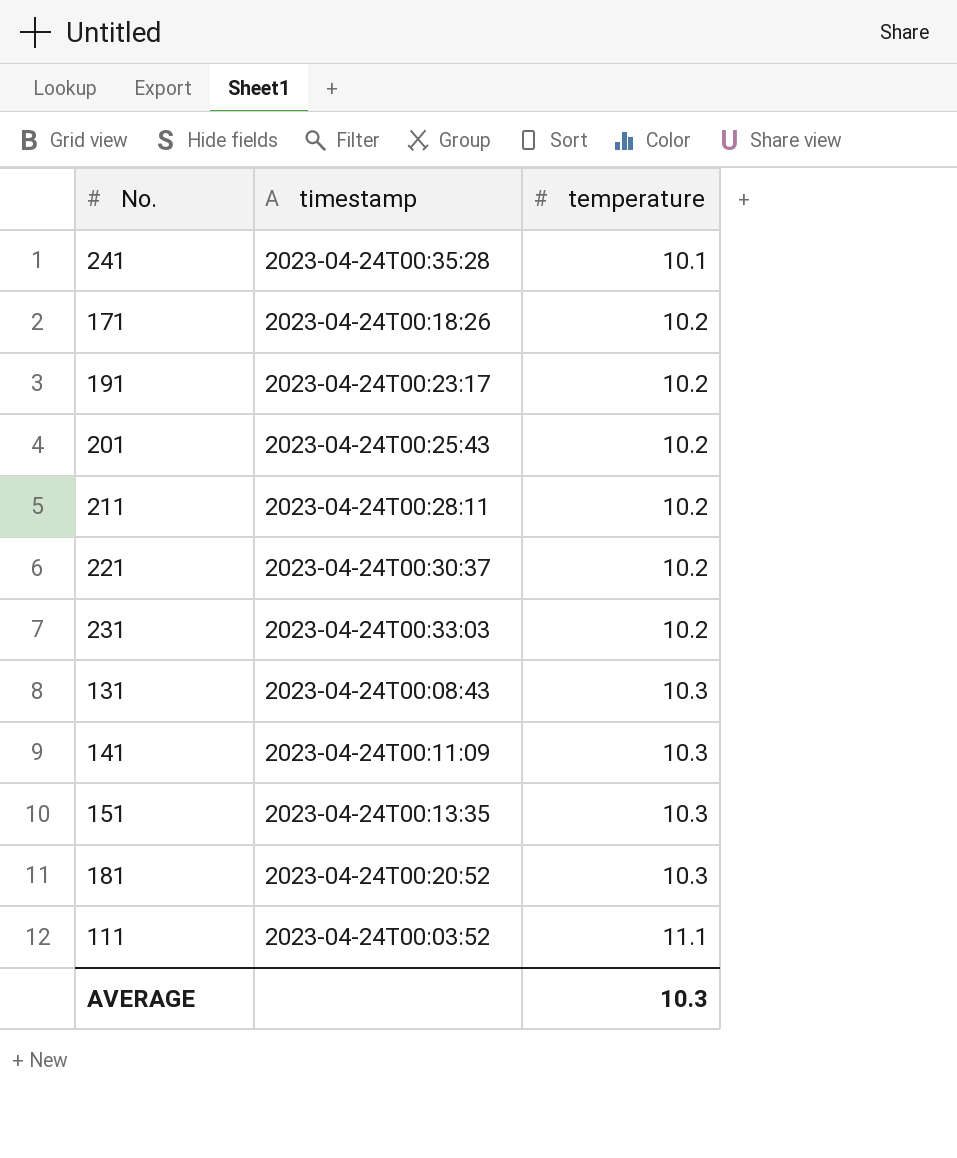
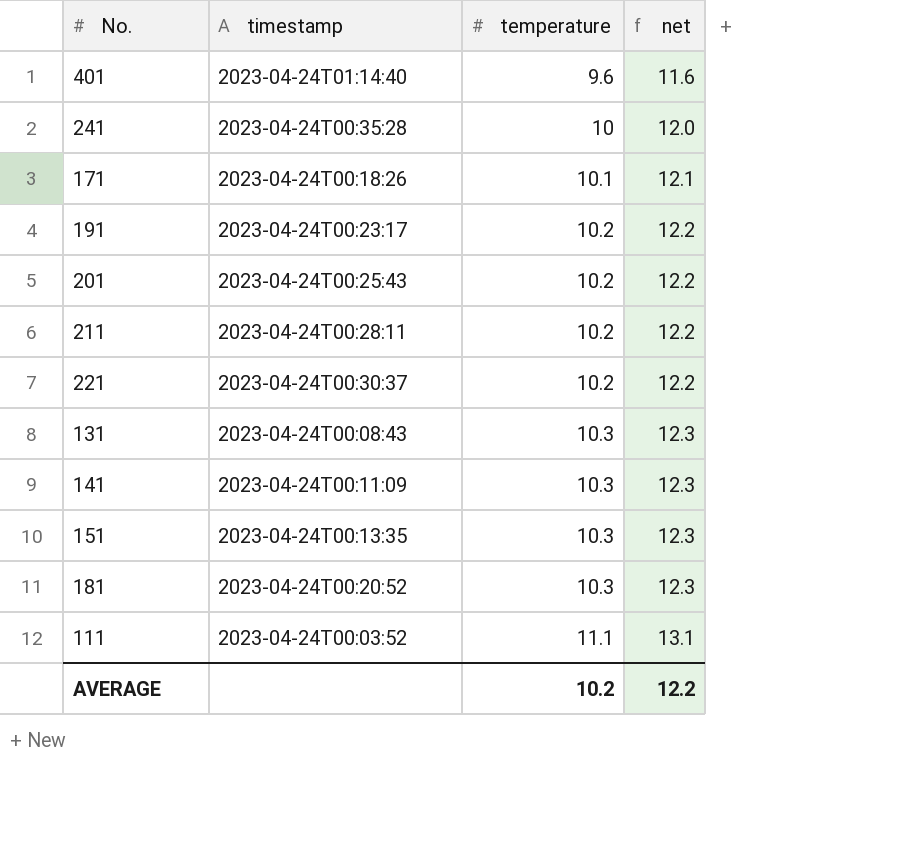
column net | formula: none -> [temperature] + 2
row 231: 2023-04-24T00:33:03 | 10.2 -> none
row 401: none -> 2023-04-24T01:14:40 | 9.6 | 11.6
241 | temperature: 10.1 -> 10
171 | temperature: 10.2 -> 10.1
AVERAGE | temperature: 10.3 -> 10.2

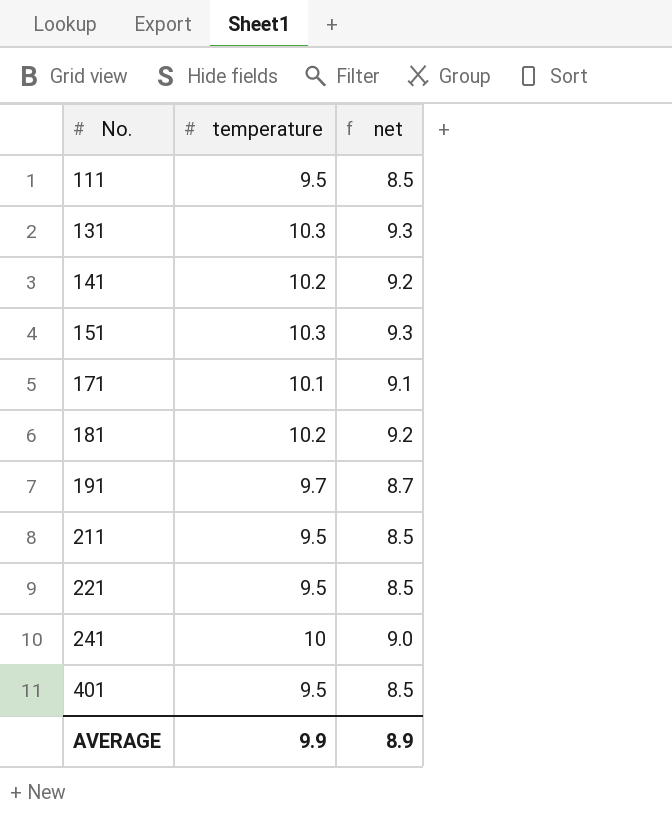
row order: temperature ascending -> No. ascending
column timestamp | position: 2 -> none
column net | formula: [temperature] + 2 -> [temperature] - 1
row 201: 2023-04-24T00:25:43 | 10.2 | 12.2 -> none
111 | temperature: 11.1 -> 9.5
141 | temperature: 10.3 -> 10.2
181 | temperature: 10.3 -> 10.2
191 | temperature: 10.2 -> 9.7
211 | temperature: 10.2 -> 9.5
221 | temperature: 10.2 -> 9.5
401 | temperature: 9.6 -> 9.5
AVERAGE | temperature: 10.2 -> 9.9
AVERAGE | net: 12.2 -> 8.9

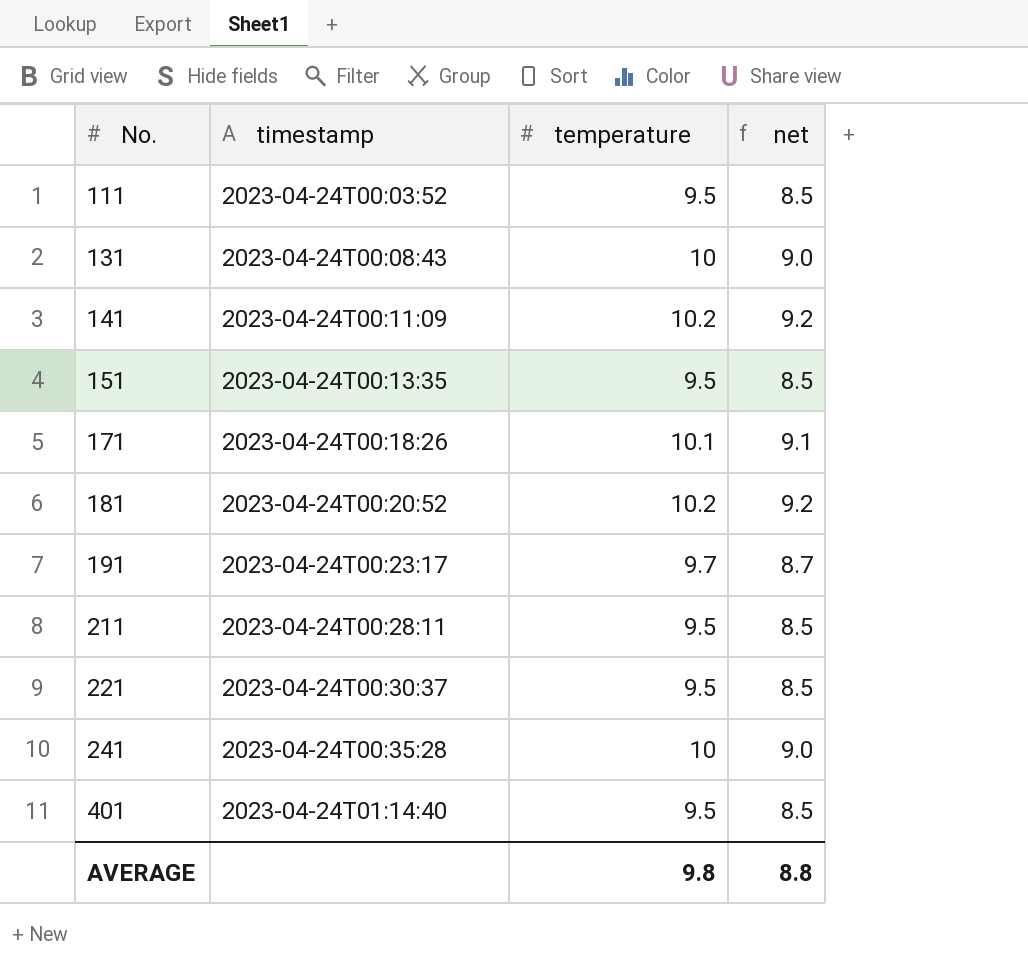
column timestamp | position: none -> 2
131 | temperature: 10.3 -> 10
131 | net: 9.3 -> 9.0
151 | temperature: 10.3 -> 9.5
151 | net: 9.3 -> 8.5
AVERAGE | temperature: 9.9 -> 9.8
AVERAGE | net: 8.9 -> 8.8

